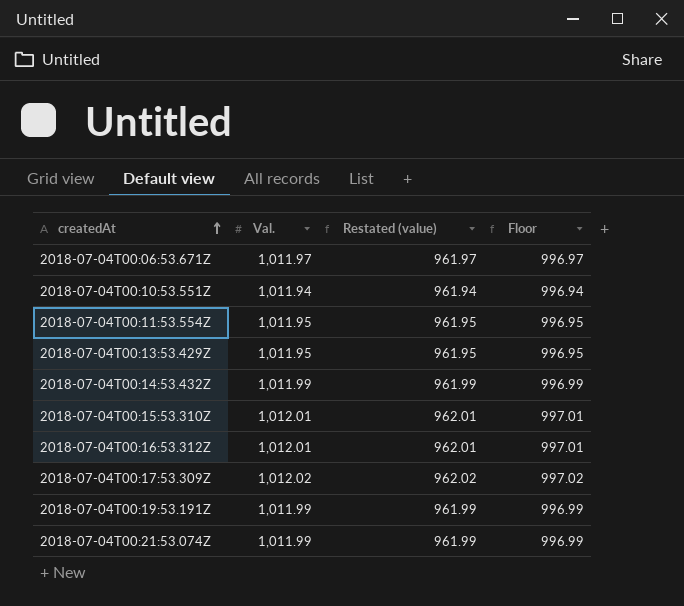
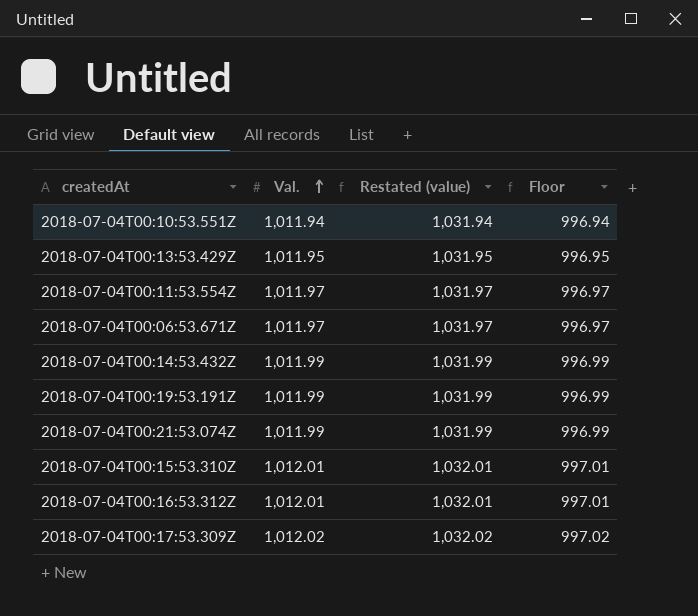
row order: createdAt ascending -> Val. ascending
column Restated (value) | formula: [Val.] - 50 -> [Val.] + 20
2018-07-04T00:11:53.554Z | Val.: 1,011.95 -> 1,011.97
2018-07-04T00:11:53.554Z | Floor: 996.95 -> 996.97

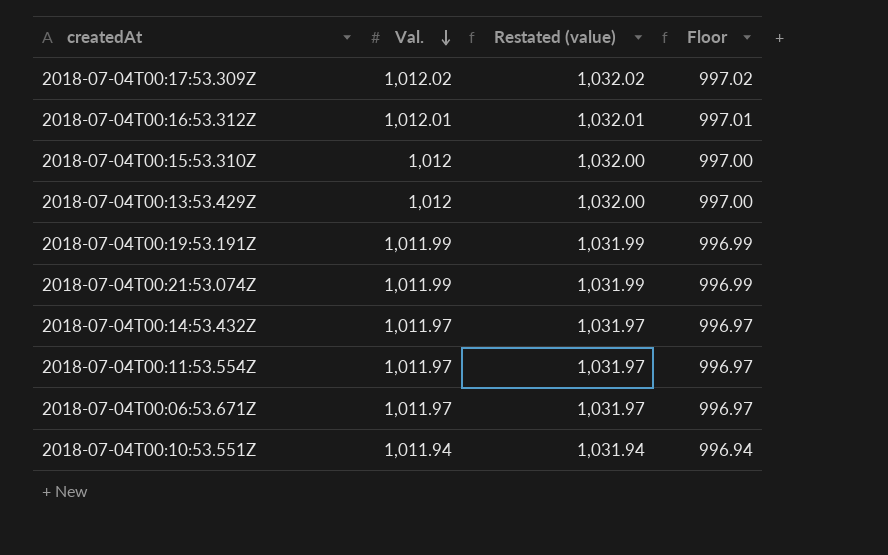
row order: Val. ascending -> Val. descending
2018-07-04T00:15:53.310Z | Val.: 1,012.01 -> 1,012
2018-07-04T00:15:53.310Z | Restated (value): 1,032.01 -> 1,032.00
2018-07-04T00:15:53.310Z | Floor: 997.01 -> 997.00
2018-07-04T00:13:53.429Z | Val.: 1,011.95 -> 1,012
2018-07-04T00:13:53.429Z | Restated (value): 1,031.95 -> 1,032.00
2018-07-04T00:13:53.429Z | Floor: 996.95 -> 997.00
2018-07-04T00:14:53.432Z | Val.: 1,011.99 -> 1,011.97
2018-07-04T00:14:53.432Z | Restated (value): 1,031.99 -> 1,031.97
2018-07-04T00:14:53.432Z | Floor: 996.99 -> 996.97

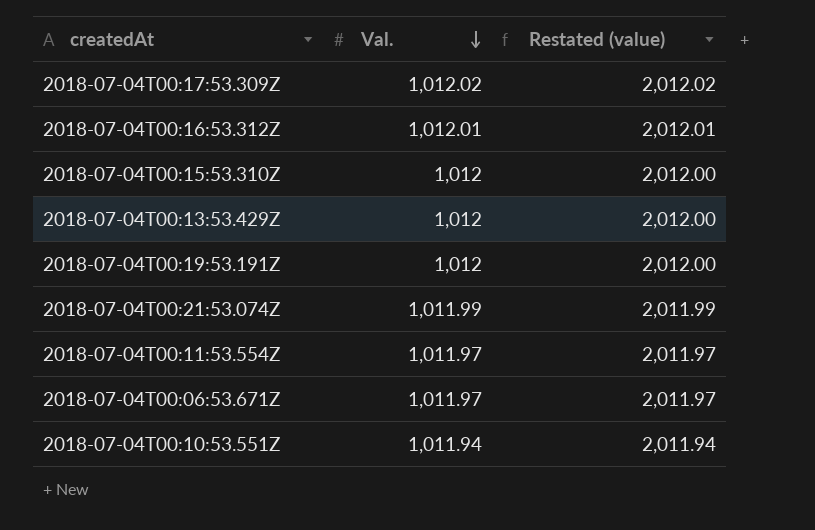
column Floor | formula: [Val.] - 15 -> none
column Restated (value) | formula: [Val.] + 20 -> [Val.] + 1000
row 2018-07-04T00:14:53.432Z: 1,011.97 | 1,031.97 | 996.97 -> none
2018-07-04T00:19:53.191Z | Val.: 1,011.99 -> 1,012

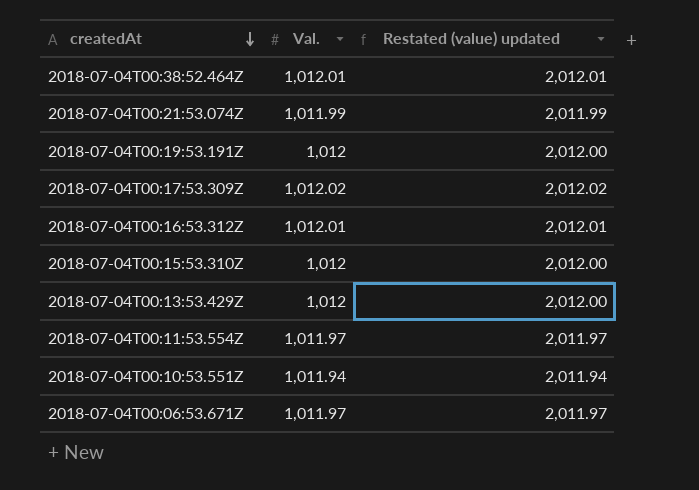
row order: Val. descending -> createdAt descending
column name: Restated (value) -> Restated (value) updated
row 2018-07-04T00:38:52.464Z: none -> 1,012.01 | 2,012.01

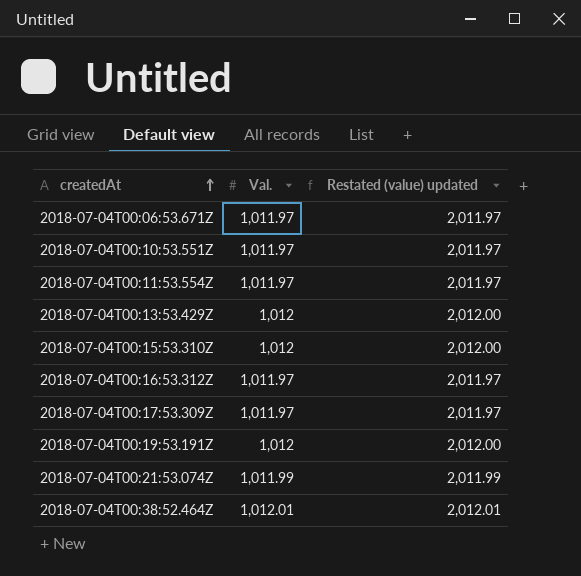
row order: createdAt descending -> createdAt ascending
2018-07-04T00:10:53.551Z | Val.: 1,011.94 -> 1,011.97
2018-07-04T00:10:53.551Z | Restated (value) updated: 2,011.94 -> 2,011.97
2018-07-04T00:16:53.312Z | Val.: 1,012.01 -> 1,011.97
2018-07-04T00:16:53.312Z | Restated (value) updated: 2,012.01 -> 2,011.97
2018-07-04T00:17:53.309Z | Val.: 1,012.02 -> 1,011.97
2018-07-04T00:17:53.309Z | Restated (value) updated: 2,012.02 -> 2,011.97

